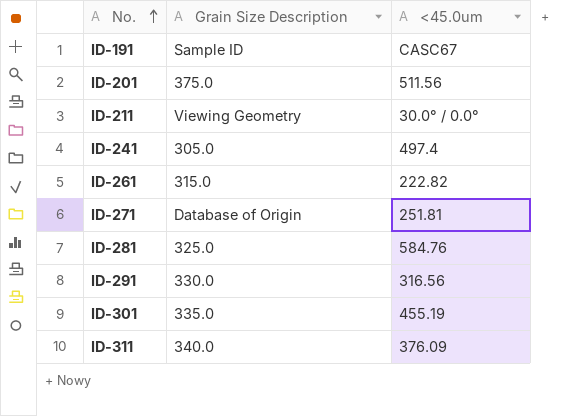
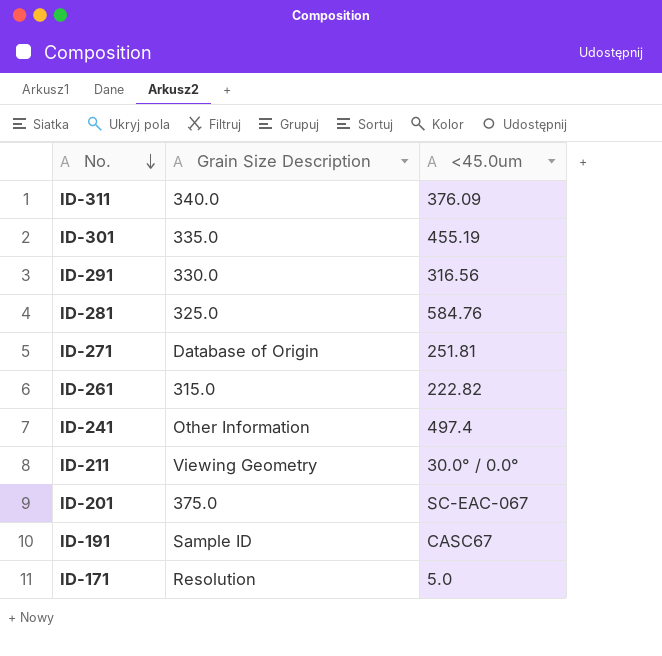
row order: No. ascending -> No. descending
ID-241 | Grain Size Description: 305.0 -> Other Information
ID-201 | <45.0um: 511.56 -> SC-EAC-067
row ID-171: none -> Resolution | 5.0

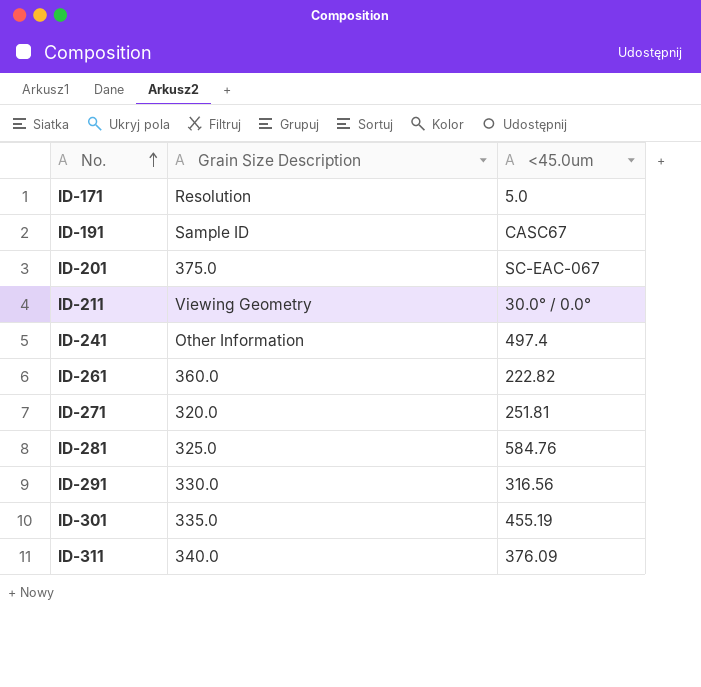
row order: No. descending -> No. ascending
ID-261 | Grain Size Description: 315.0 -> 360.0
ID-271 | Grain Size Description: Database of Origin -> 320.0

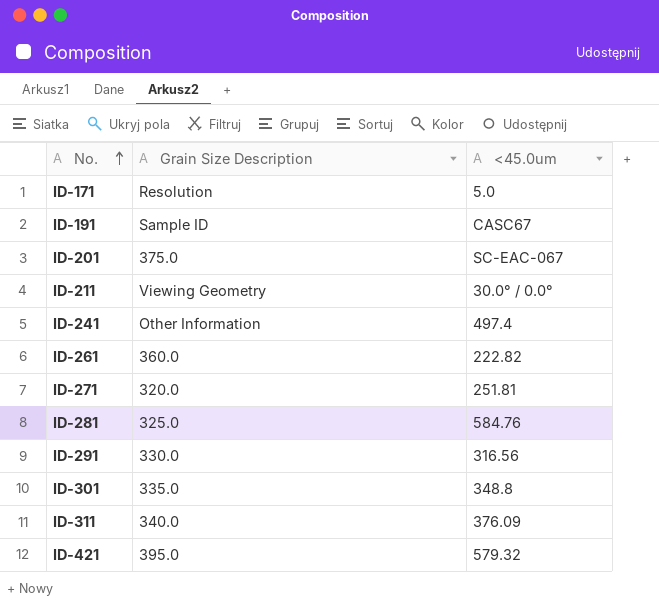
ID-301 | <45.0um: 455.19 -> 348.8
row ID-421: none -> 395.0 | 579.32

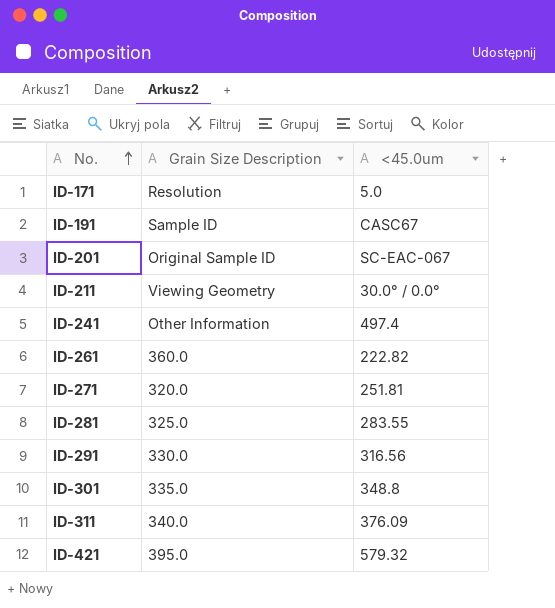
ID-201 | Grain Size Description: 375.0 -> Original Sample ID
ID-281 | <45.0um: 584.76 -> 283.55

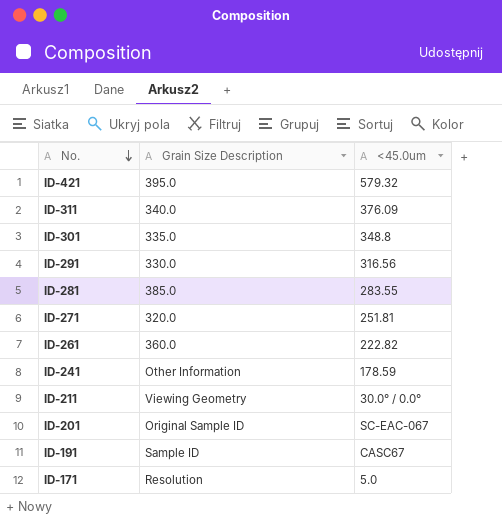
row order: No. ascending -> No. descending
ID-281 | Grain Size Description: 325.0 -> 385.0
ID-241 | <45.0um: 497.4 -> 178.59

